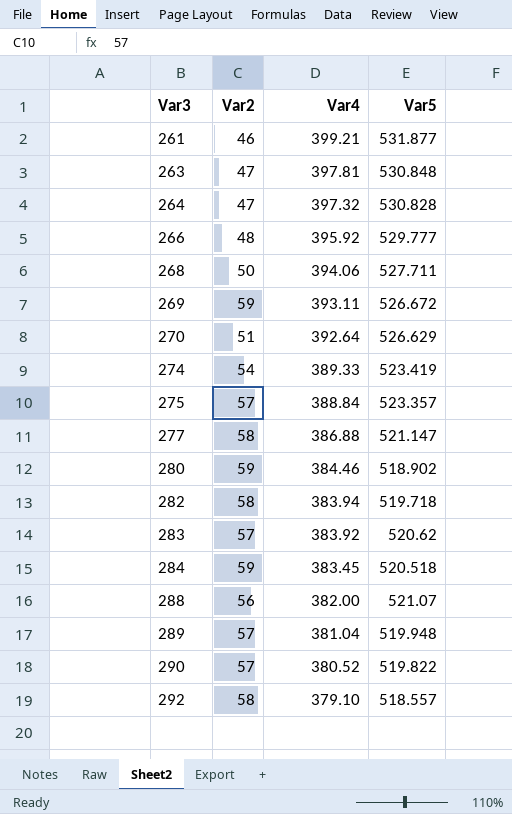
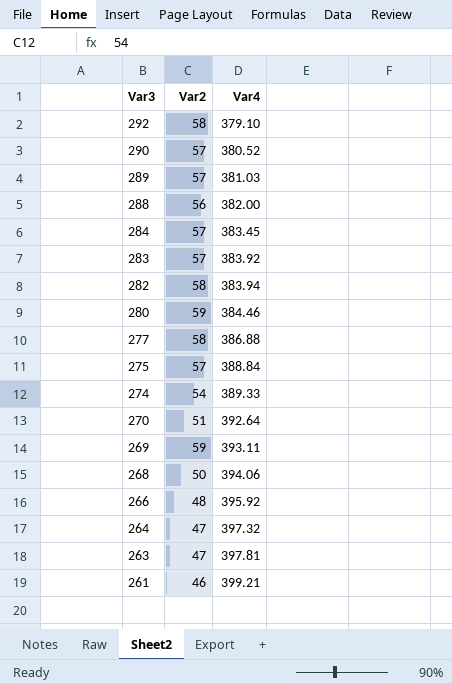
row order: Var3 ascending -> Var3 descending
column Var5 | position: 4 -> none
289 | Var4: 381.04 -> 381.03
284 | Var2: 59 -> 57

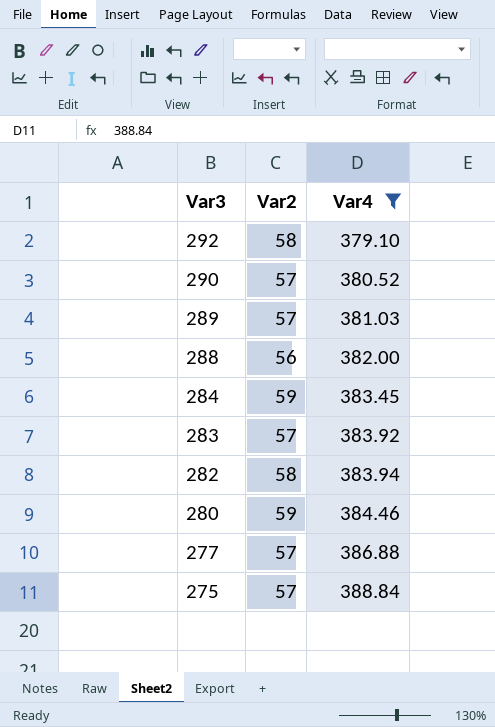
filter: none -> Var4 <= 388.84
284 | Var2: 57 -> 59
277 | Var2: 58 -> 57

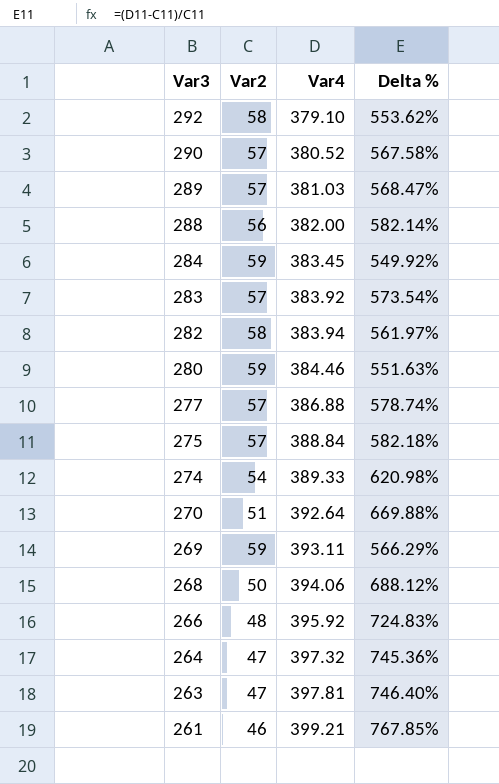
filter: Var4 <= 388.84 -> none
column Delta % | formula: none -> ([Var4] - [Var2]) / [Var2]

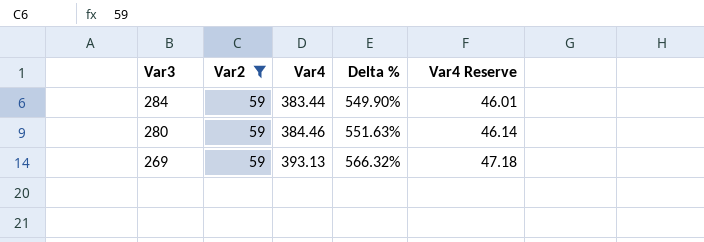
filter: none -> Var2 = 59
column Var4 Reserve | formula: none -> [Var4] * 0.12
284 | Var4: 383.45 -> 383.44
284 | Delta %: 549.92% -> 549.90%
269 | Var4: 393.11 -> 393.13
269 | Delta %: 566.29% -> 566.32%

